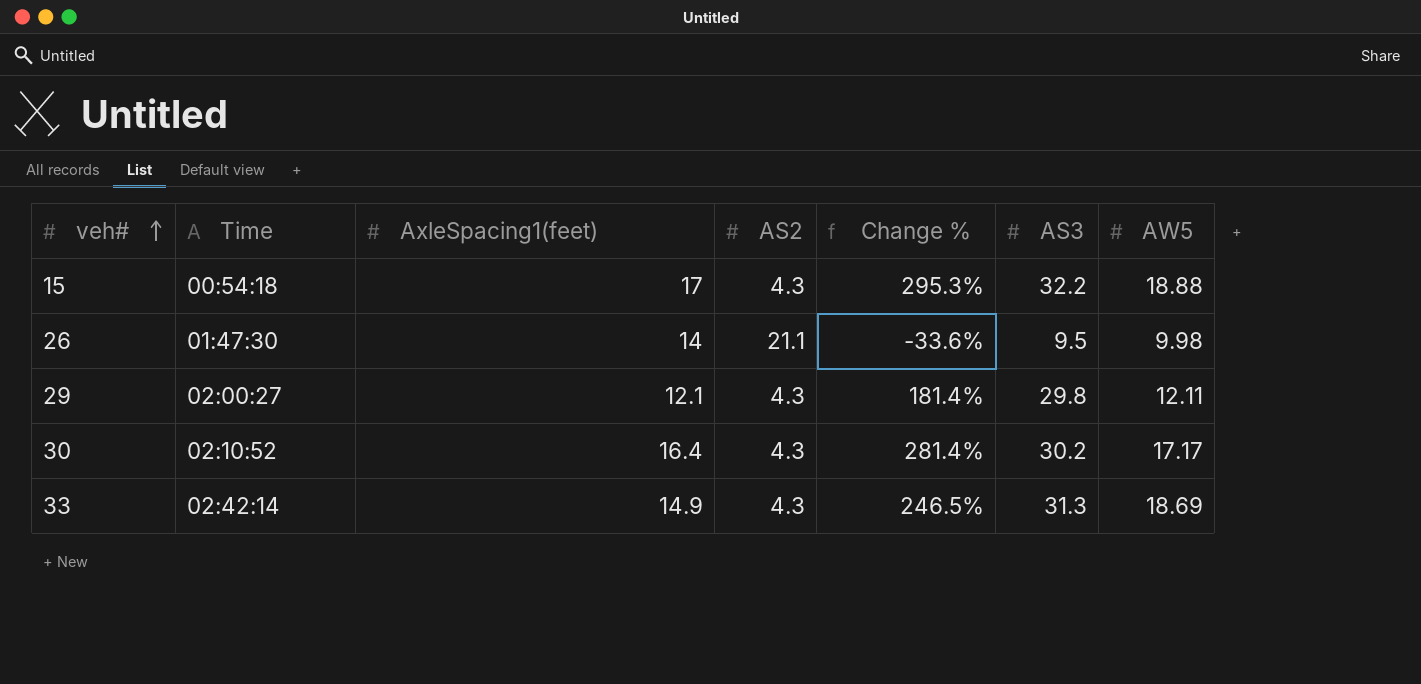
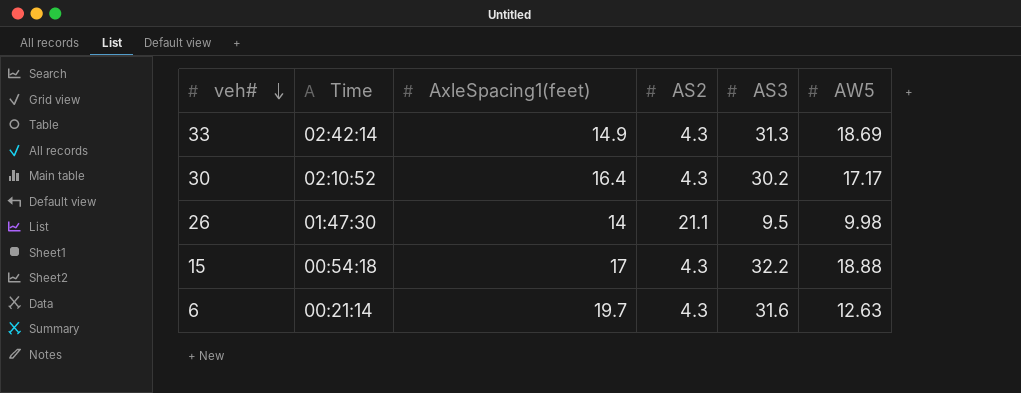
row order: veh# ascending -> veh# descending
column Change % | formula: ([AxleSpacing1(feet)] - [AS2]) / [AS2] -> none
row 29: 02:00:27 | 12.1 | 4.3 | 181.4% | 29.8 | 12.11 -> none
row 6: none -> 00:21:14 | 19.7 | 4.3 | 31.6 | 12.63

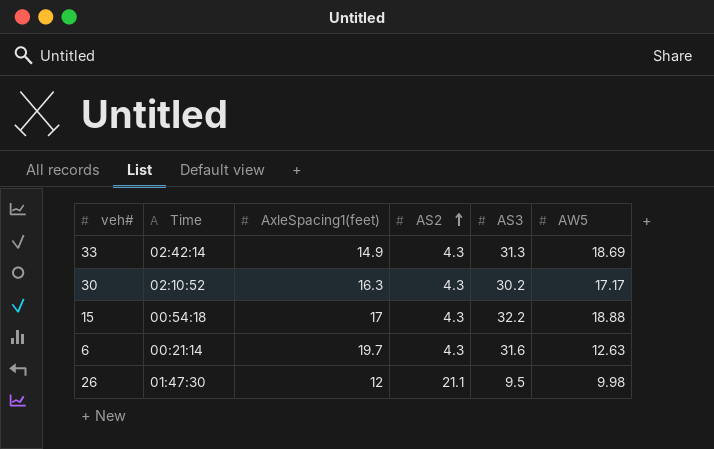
row order: veh# descending -> AS2 ascending
30 | AxleSpacing1(feet): 16.4 -> 16.3
26 | AxleSpacing1(feet): 14 -> 12

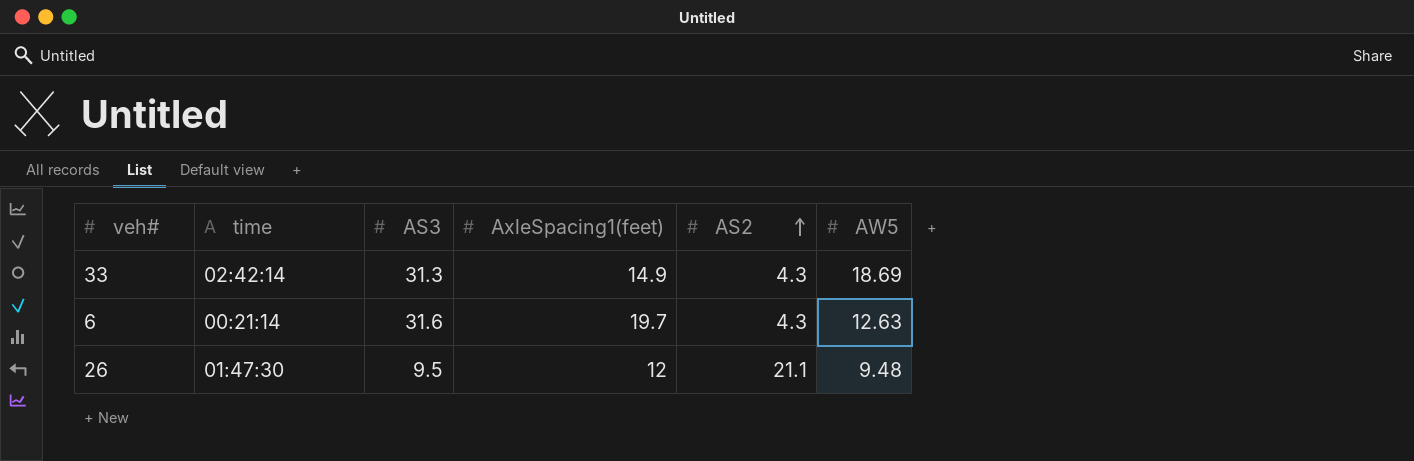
column name: Time -> time
column AS3 | position: 5 -> 3
row 30: 02:10:52 | 16.3 | 4.3 | 30.2 | 17.17 -> none
row 15: 00:54:18 | 17 | 4.3 | 32.2 | 18.88 -> none
26 | AW5: 9.98 -> 9.48

